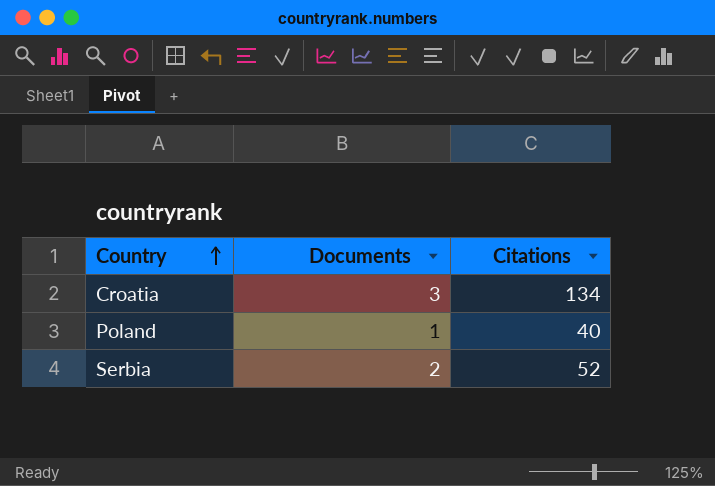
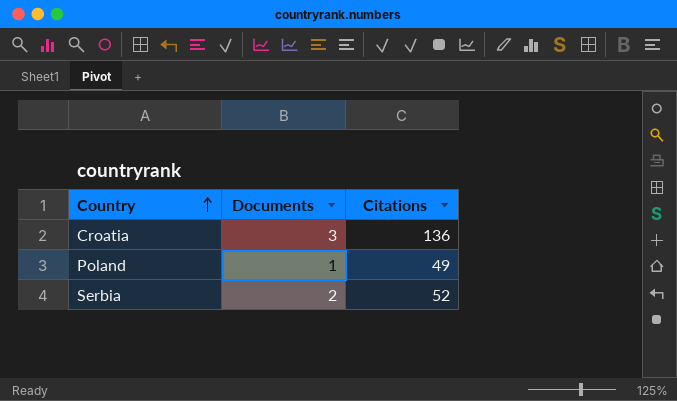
Croatia | Citations: 134 -> 136
Poland | Citations: 40 -> 49

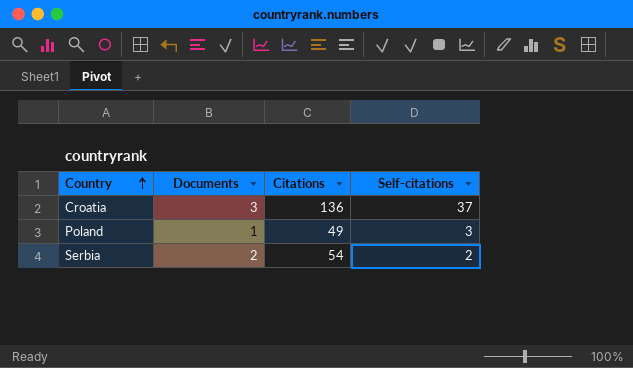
column Self-citations | position: none -> 4
Serbia | Citations: 52 -> 54

